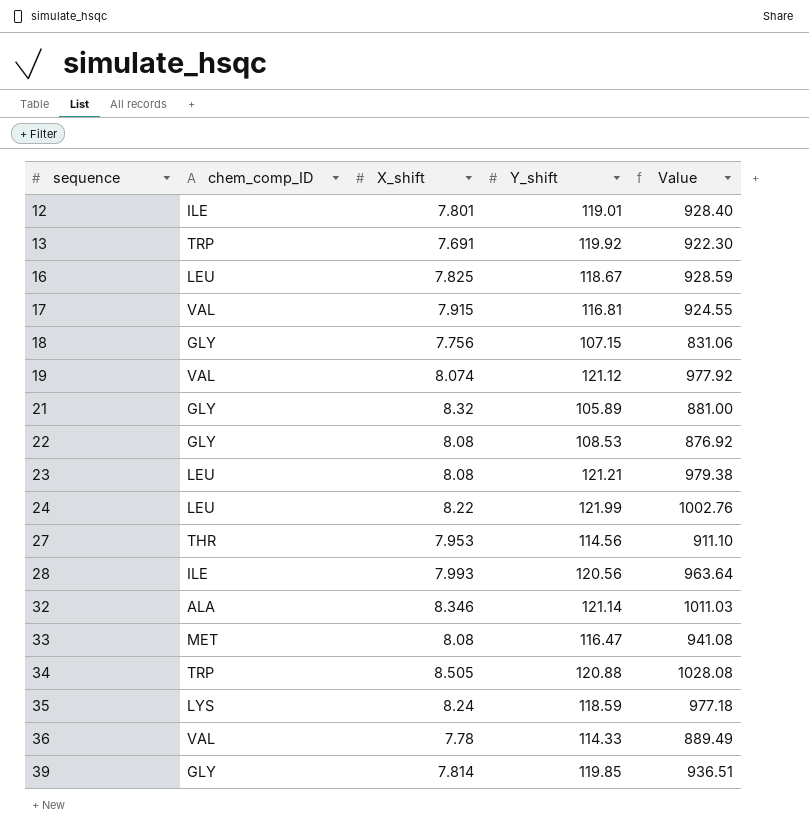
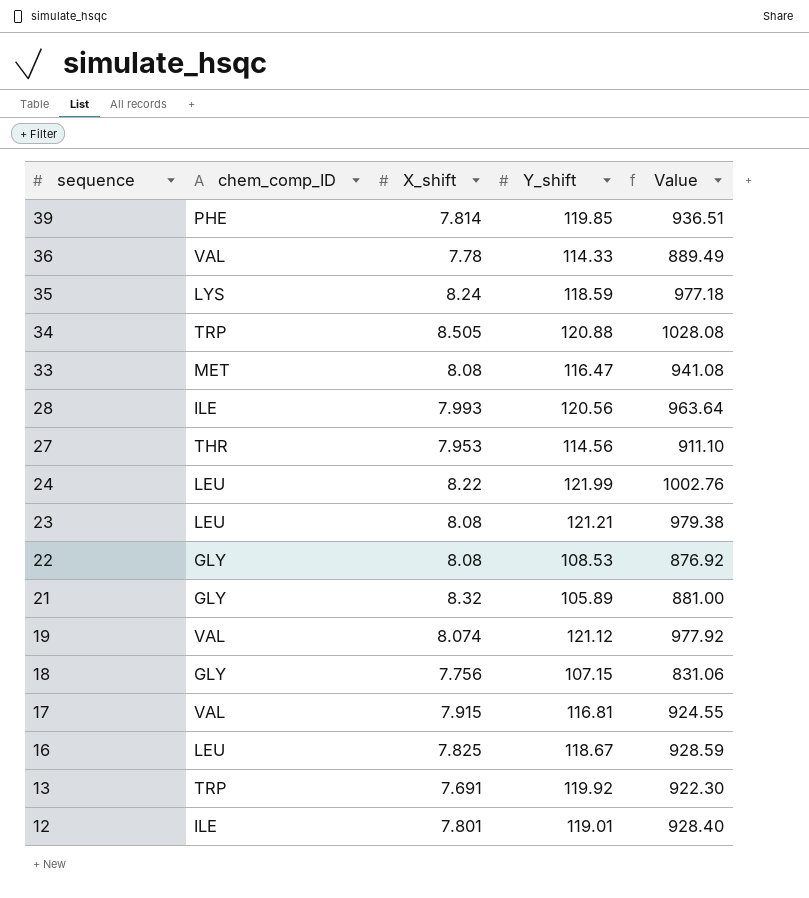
row order: sequence ascending -> sequence descending
row 32: ALA | 8.346 | 121.14 | 1011.03 -> none
39 | chem_comp_ID: GLY -> PHE

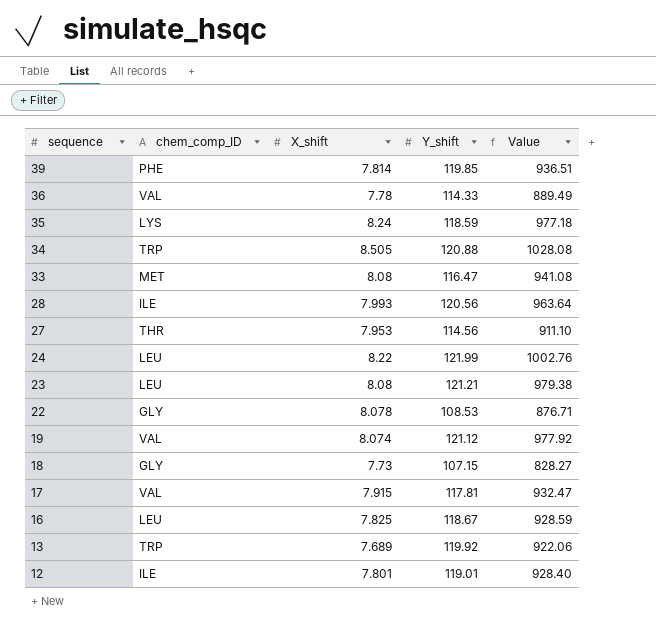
row 21: GLY | 8.32 | 105.89 | 881.00 -> none
22 | X_shift: 8.08 -> 8.078
22 | Value: 876.92 -> 876.71
18 | X_shift: 7.756 -> 7.73
18 | Value: 831.06 -> 828.27
17 | Y_shift: 116.81 -> 117.81
17 | Value: 924.55 -> 932.47
13 | X_shift: 7.691 -> 7.689
13 | Value: 922.30 -> 922.06

